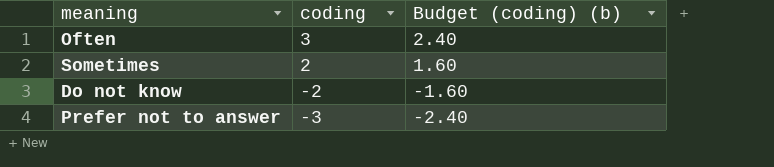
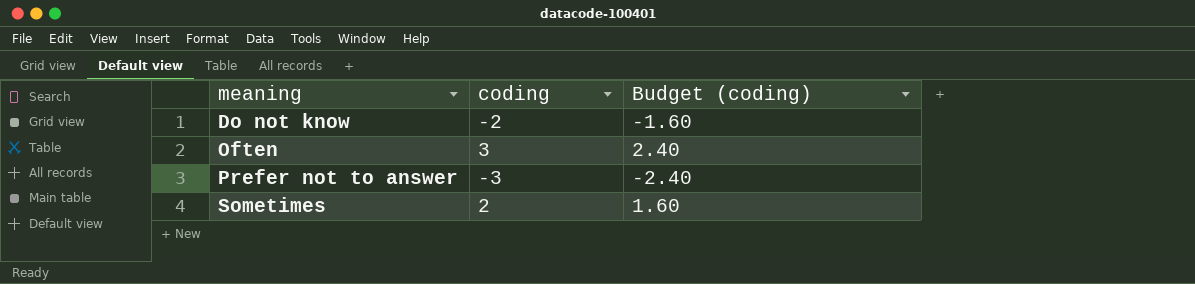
row order: coding descending -> meaning ascending
column name: Budget (coding) (b) -> Budget (coding)

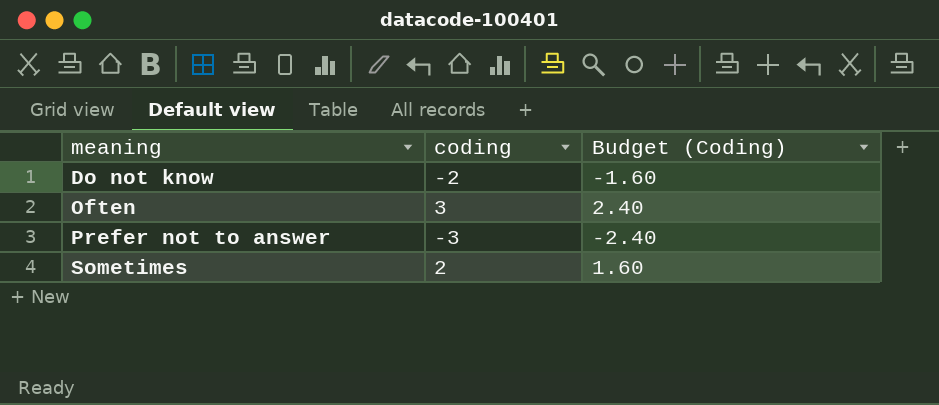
column name: Budget (coding) -> Budget (Coding)

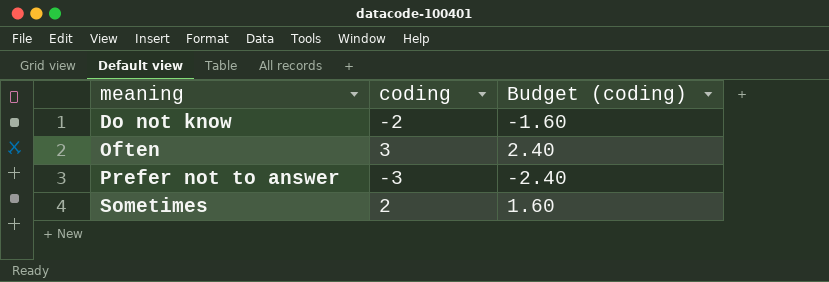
column name: Budget (Coding) -> Budget (coding)

